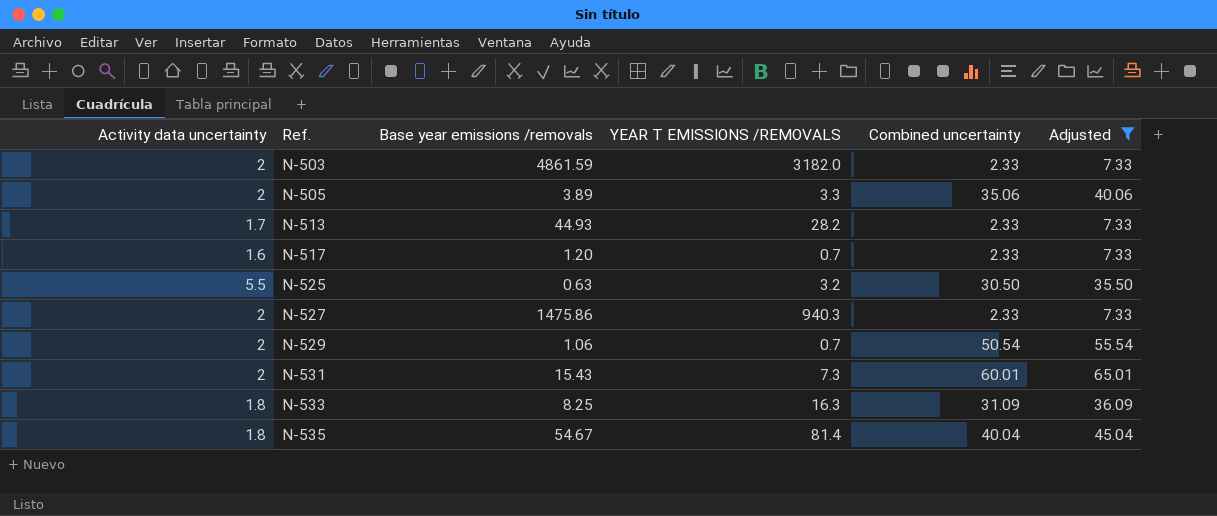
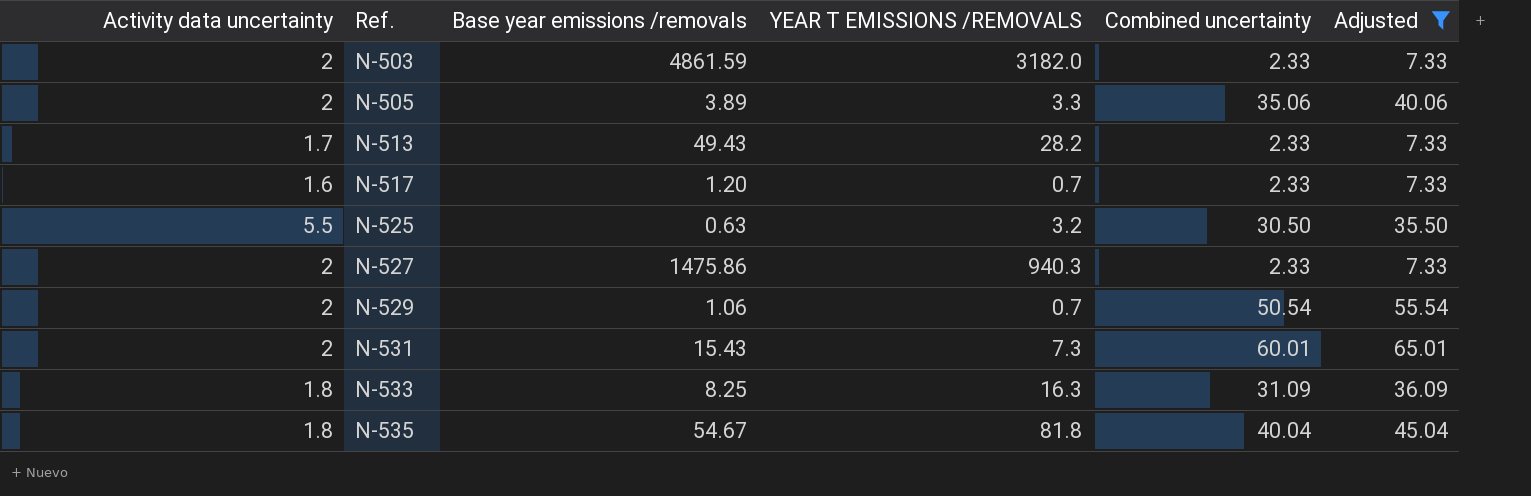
N-513 | Base year emissions /removals: 44.93 -> 49.43
N-535 | YEAR T EMISSIONS /REMOVALS: 81.4 -> 81.8

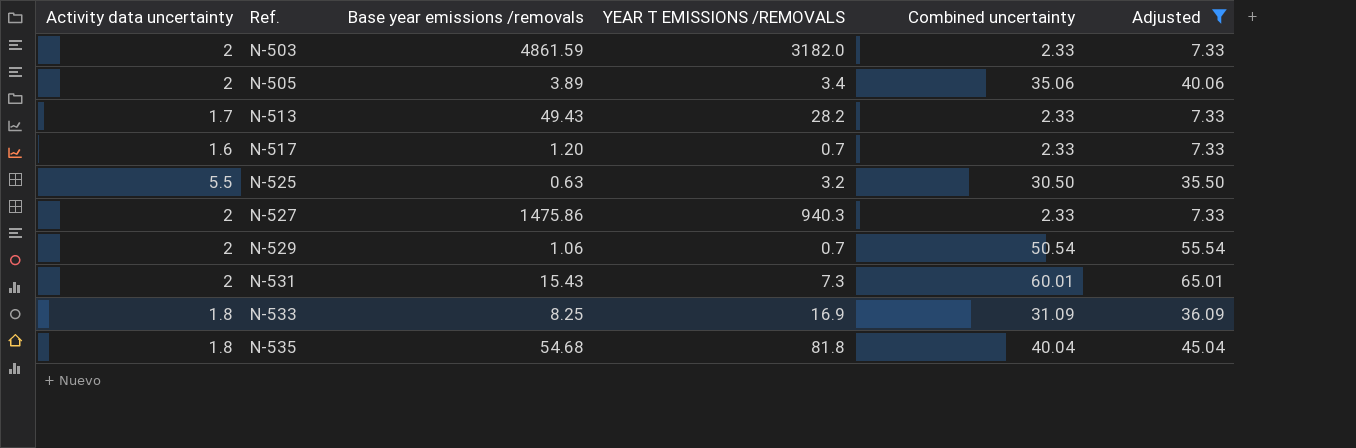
N-505 | YEAR T EMISSIONS /REMOVALS: 3.3 -> 3.4
N-533 | YEAR T EMISSIONS /REMOVALS: 16.3 -> 16.9
N-535 | Base year emissions /removals: 54.67 -> 54.68

